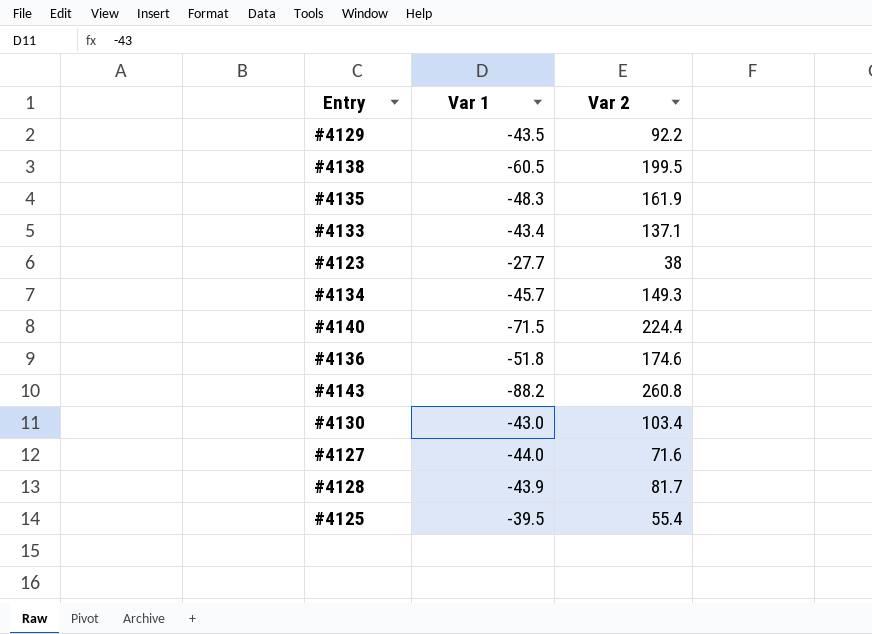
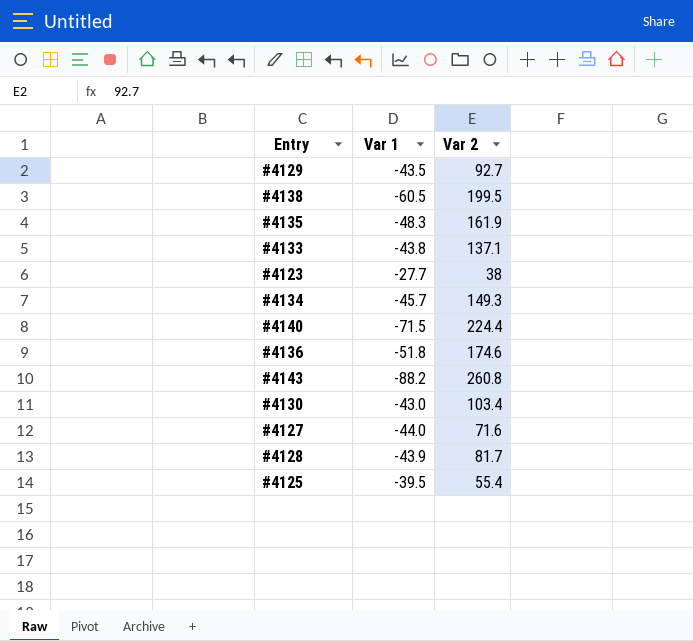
#4129 | Var 2: 92.2 -> 92.7
#4133 | Var 1: -43.4 -> -43.8

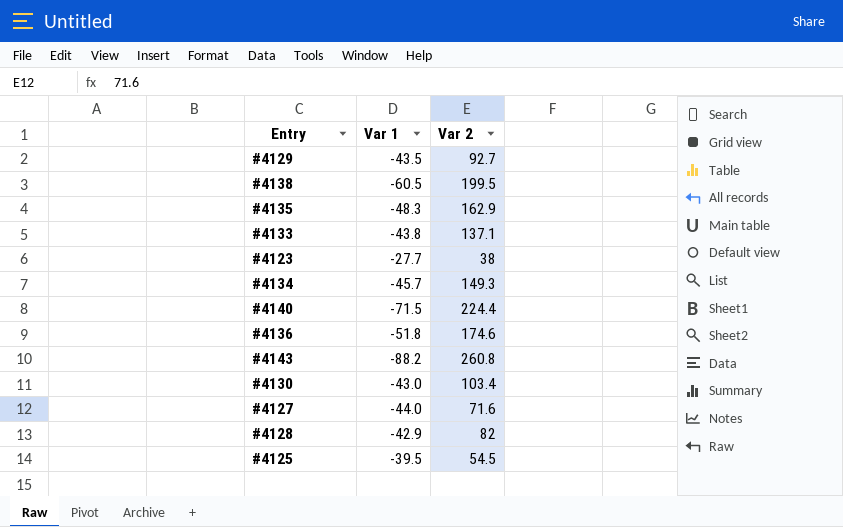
#4135 | Var 2: 161.9 -> 162.9
#4128 | Var 1: -43.9 -> -42.9
#4128 | Var 2: 81.7 -> 82
#4125 | Var 2: 55.4 -> 54.5

